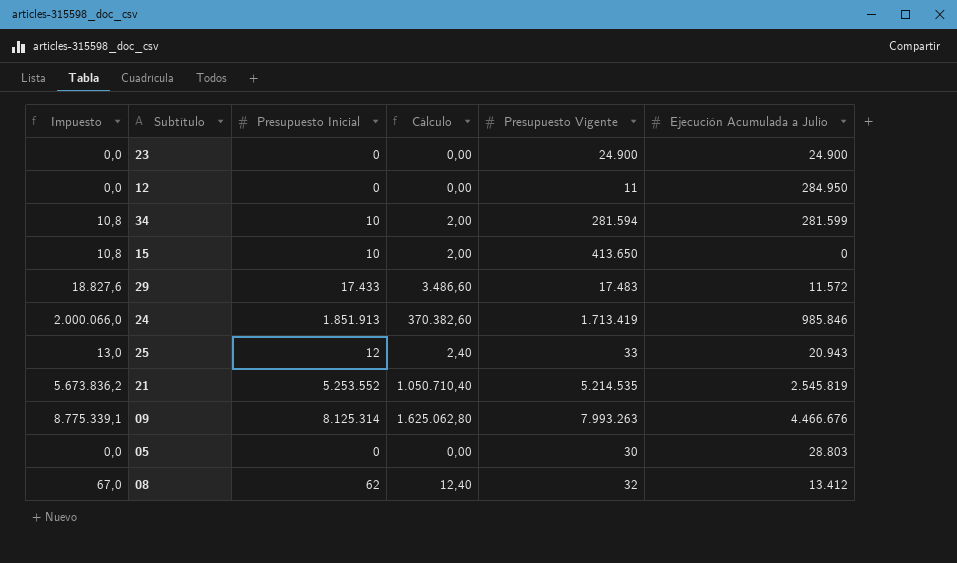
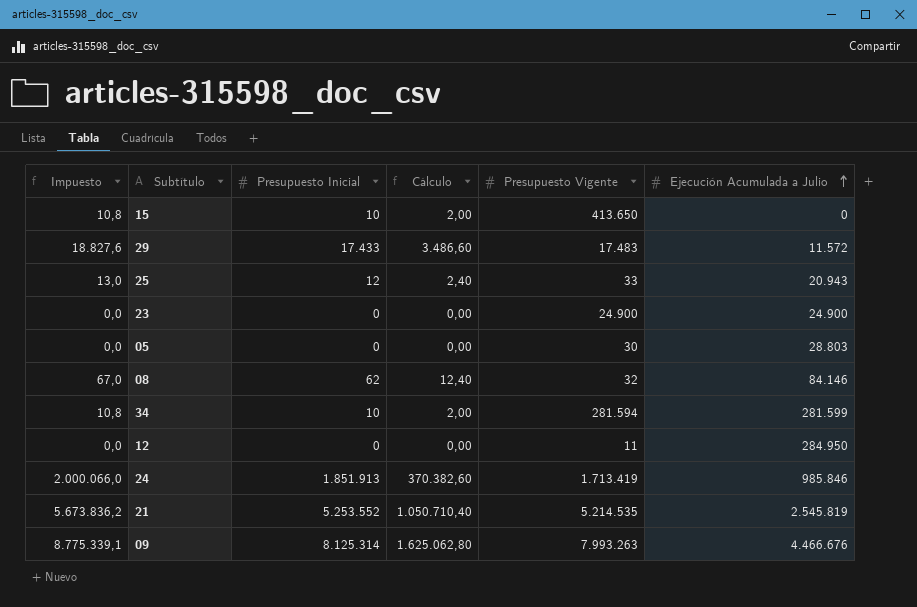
row order: none -> Ejecución Acumulada a Julio ascending
08 | Ejecución Acumulada a Julio: 13.412 -> 84.146

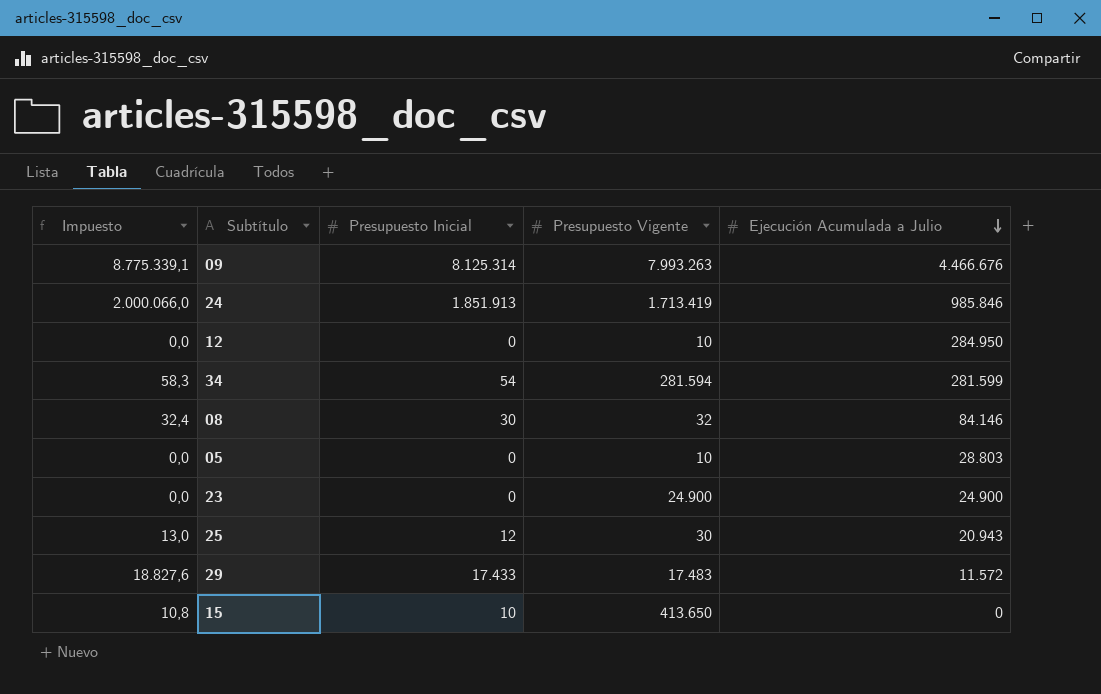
row order: Ejecución Acumulada a Julio ascending -> Ejecución Acumulada a Julio descending
column Cálculo | formula: [Presupuesto Inicial] * 0,2 -> none
row 21: 5.673.836,2 | 5.253.552 | 1.050.710,40 | 5.214.535 | 2.545.819 -> none
12 | Presupuesto Vigente: 11 -> 10
34 | Impuesto: 10,8 -> 58,3
34 | Presupuesto Inicial: 10 -> 54
08 | Impuesto: 67,0 -> 32,4
08 | Presupuesto Inicial: 62 -> 30
05 | Presupuesto Vigente: 30 -> 10
25 | Presupuesto Vigente: 33 -> 30

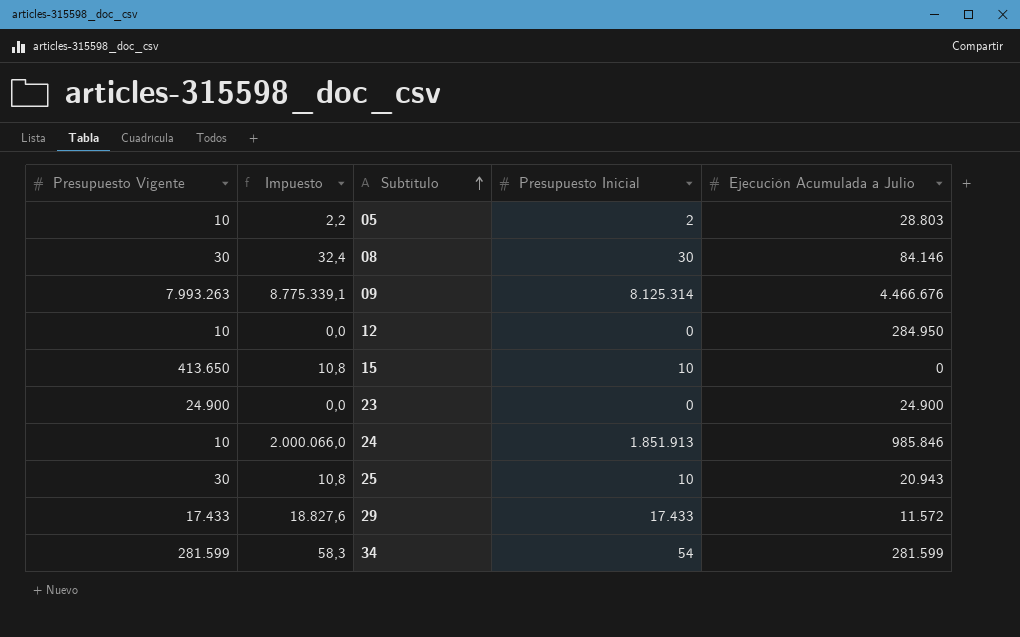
row order: Ejecución Acumulada a Julio descending -> Subtítulo ascending
column Presupuesto Vigente | position: 4 -> 1
05 | Impuesto: 0,0 -> 2,2
05 | Presupuesto Inicial: 0 -> 2
08 | Presupuesto Vigente: 32 -> 30
24 | Presupuesto Vigente: 1.713.419 -> 10
25 | Impuesto: 13,0 -> 10,8
25 | Presupuesto Inicial: 12 -> 10
29 | Presupuesto Vigente: 17.483 -> 17.433
34 | Presupuesto Vigente: 281.594 -> 281.599

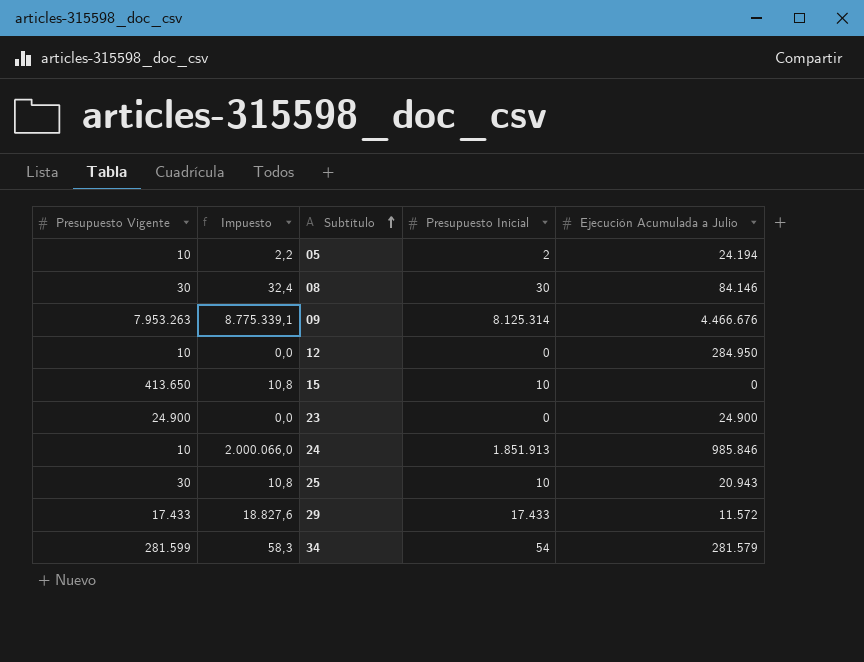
05 | Ejecución Acumulada a Julio: 28.803 -> 24.194
09 | Presupuesto Vigente: 7.993.263 -> 7.953.263
34 | Ejecución Acumulada a Julio: 281.599 -> 281.579

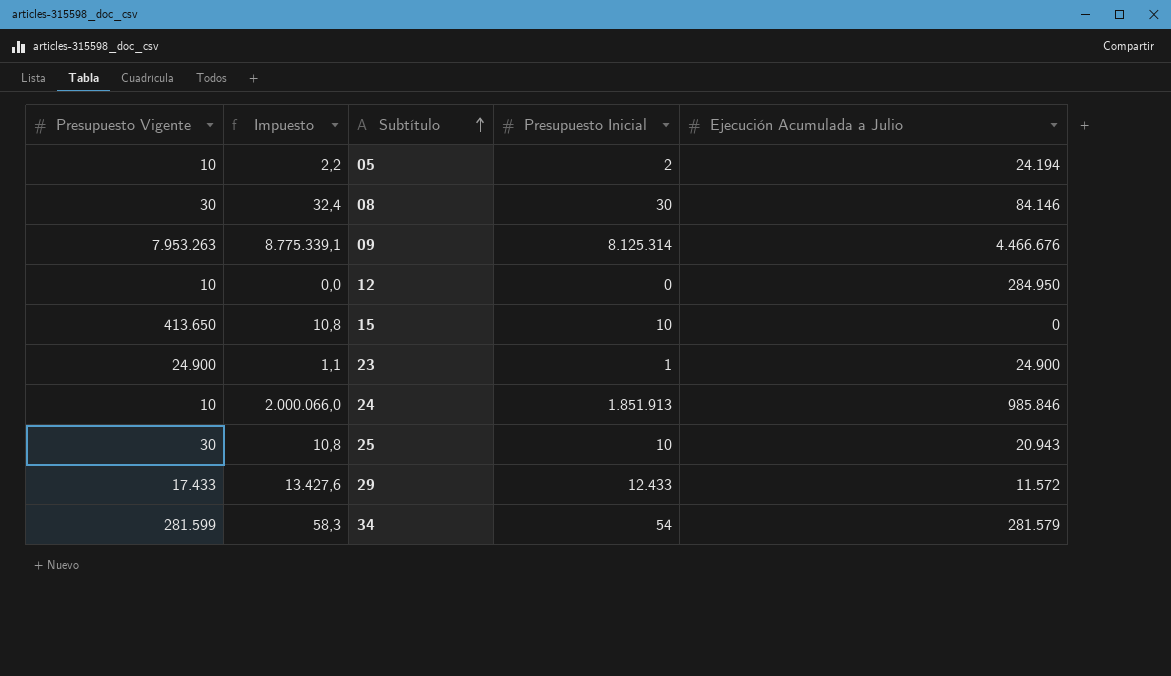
23 | Impuesto: 0,0 -> 1,1
23 | Presupuesto Inicial: 0 -> 1
29 | Impuesto: 18.827,6 -> 13.427,6
29 | Presupuesto Inicial: 17.433 -> 12.433

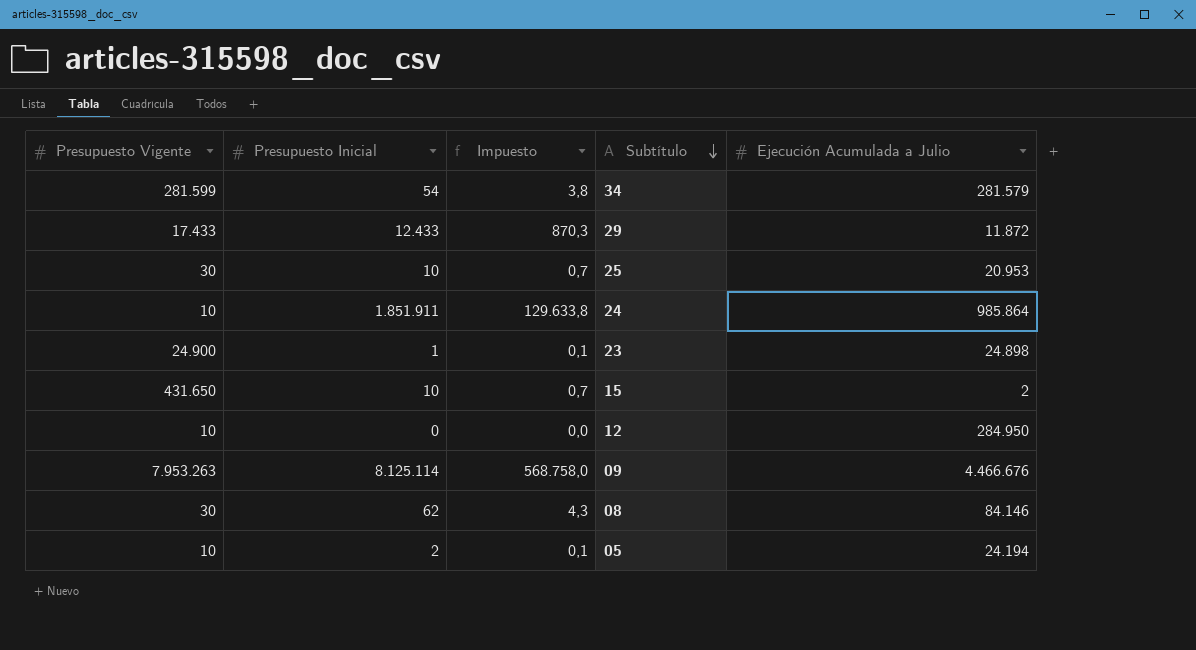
row order: Subtítulo ascending -> Subtítulo descending
column Presupuesto Inicial | position: 4 -> 2
column Impuesto | formula: [Presupuesto Inicial] * 1,08 -> [Presupuesto Inicial] * 0,07
29 | Ejecución Acumulada a Julio: 11.572 -> 11.872
25 | Ejecución Acumulada a Julio: 20.943 -> 20.953
24 | Presupuesto Inicial: 1.851.913 -> 1.851.911
24 | Ejecución Acumulada a Julio: 985.846 -> 985.864
23 | Ejecución Acumulada a Julio: 24.900 -> 24.898
15 | Presupuesto Vigente: 413.650 -> 431.650
15 | Ejecución Acumulada a Julio: 0 -> 2
09 | Presupuesto Inicial: 8.125.314 -> 8.125.114
08 | Presupuesto Inicial: 30 -> 62

